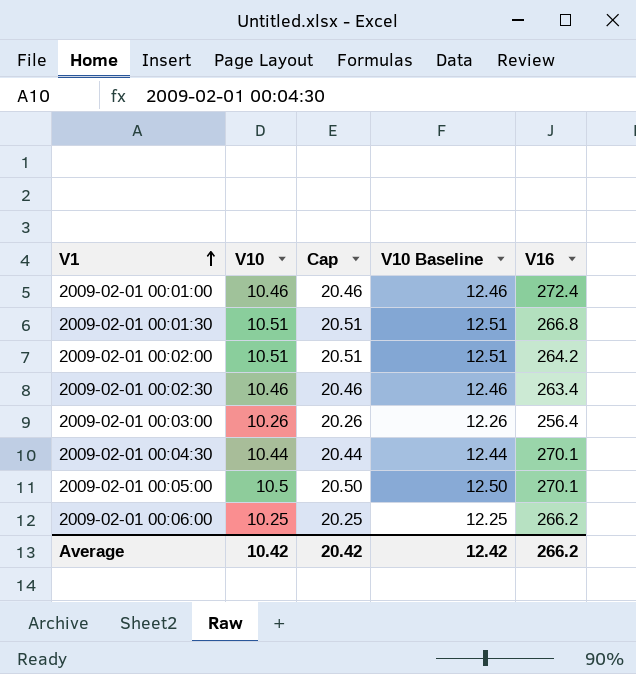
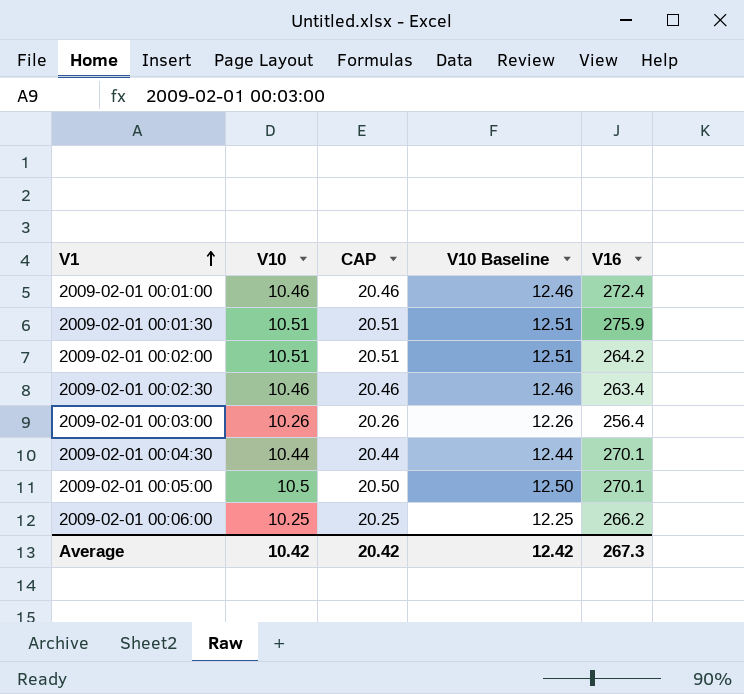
column name: Cap -> CAP
2009-02-01 00:01:30 | V16: 266.8 -> 275.9
Average | V16: 266.2 -> 267.3

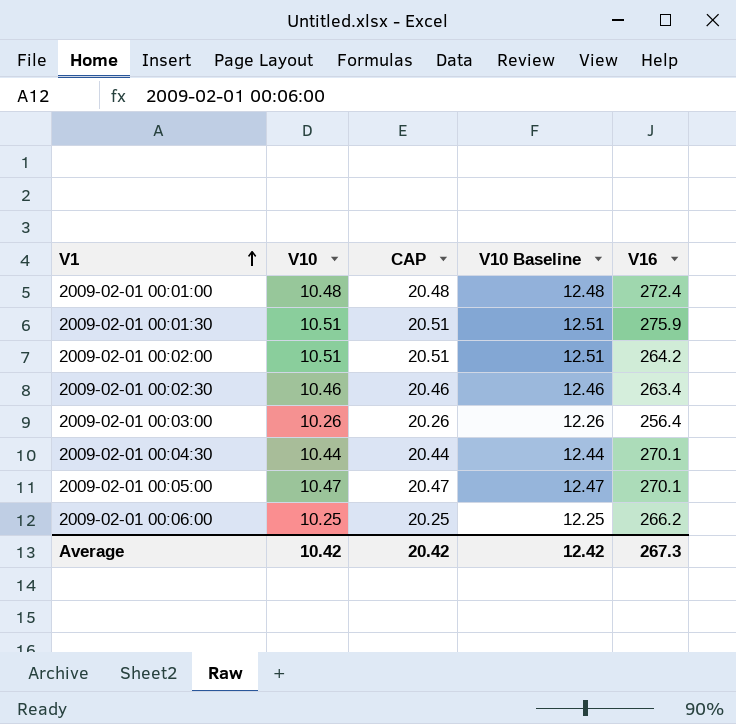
2009-02-01 00:01:00 | V10: 10.46 -> 10.48
2009-02-01 00:01:00 | CAP: 20.46 -> 20.48
2009-02-01 00:01:00 | V10 Baseline: 12.46 -> 12.48
2009-02-01 00:05:00 | V10: 10.5 -> 10.47
2009-02-01 00:05:00 | CAP: 20.50 -> 20.47
2009-02-01 00:05:00 | V10 Baseline: 12.50 -> 12.47

